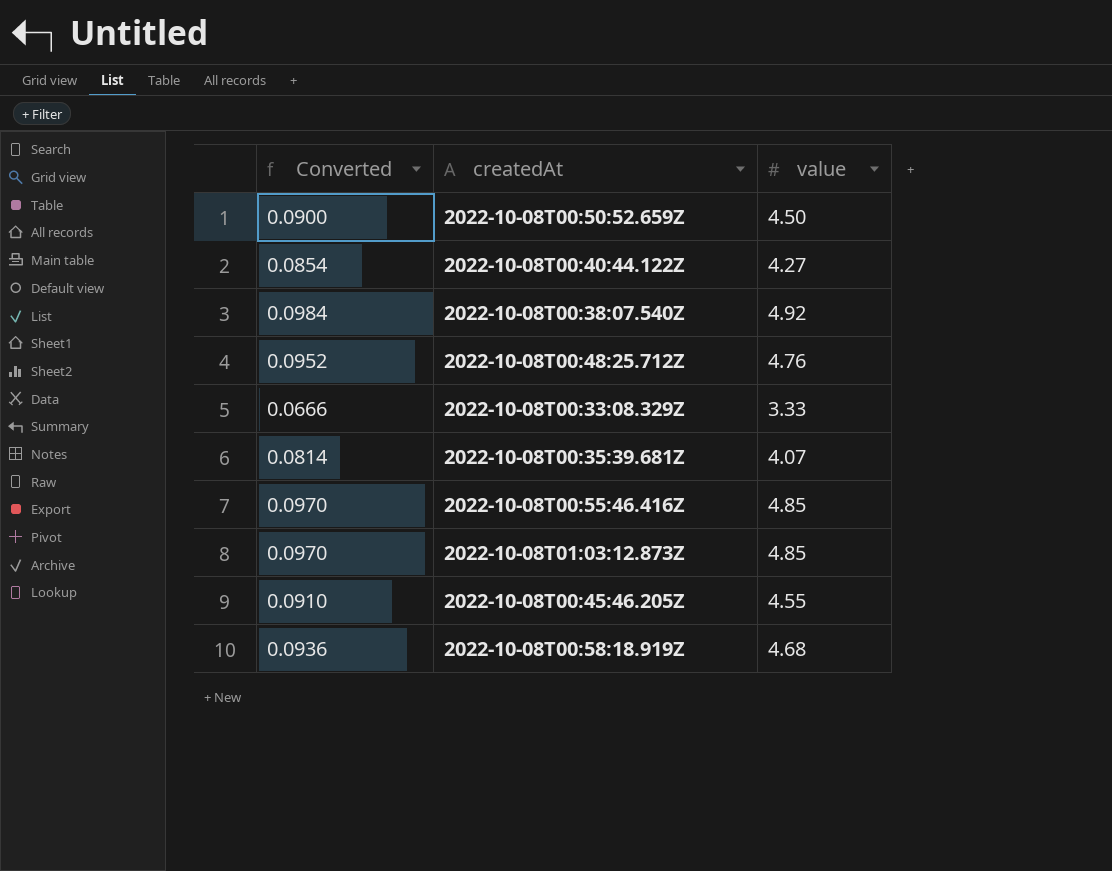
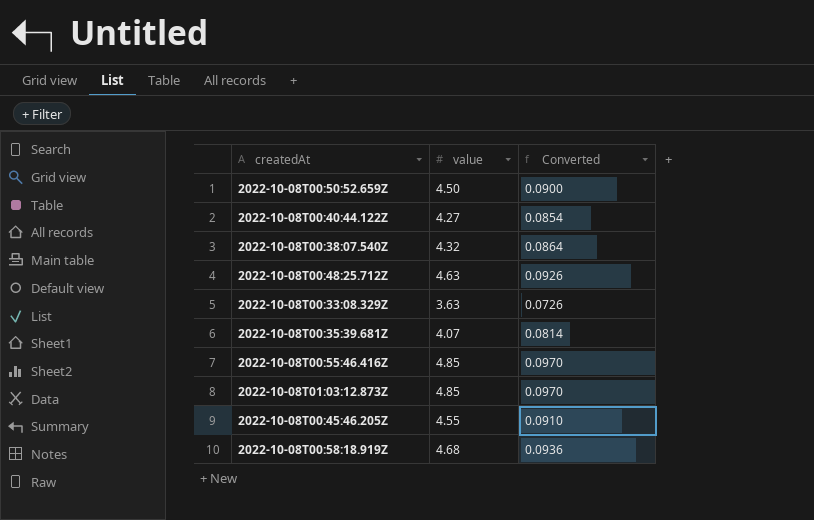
column Converted | position: 1 -> 3
2022-10-08T00:38:07.540Z | value: 4.92 -> 4.32
2022-10-08T00:38:07.540Z | Converted: 0.0984 -> 0.0864
2022-10-08T00:48:25.712Z | value: 4.76 -> 4.63
2022-10-08T00:48:25.712Z | Converted: 0.0952 -> 0.0926
2022-10-08T00:33:08.329Z | value: 3.33 -> 3.63
2022-10-08T00:33:08.329Z | Converted: 0.0666 -> 0.0726

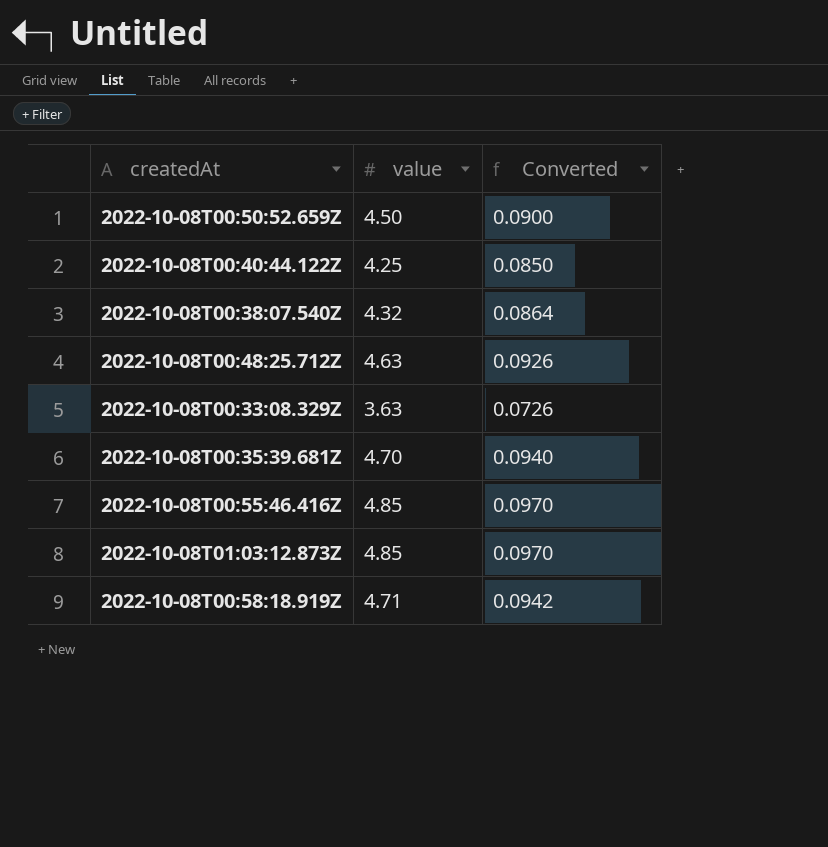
row 2022-10-08T00:45:46.205Z: 4.55 | 0.0910 -> none
2022-10-08T00:40:44.122Z | value: 4.27 -> 4.25
2022-10-08T00:40:44.122Z | Converted: 0.0854 -> 0.0850
2022-10-08T00:35:39.681Z | value: 4.07 -> 4.70
2022-10-08T00:35:39.681Z | Converted: 0.0814 -> 0.0940
2022-10-08T00:58:18.919Z | value: 4.68 -> 4.71
2022-10-08T00:58:18.919Z | Converted: 0.0936 -> 0.0942

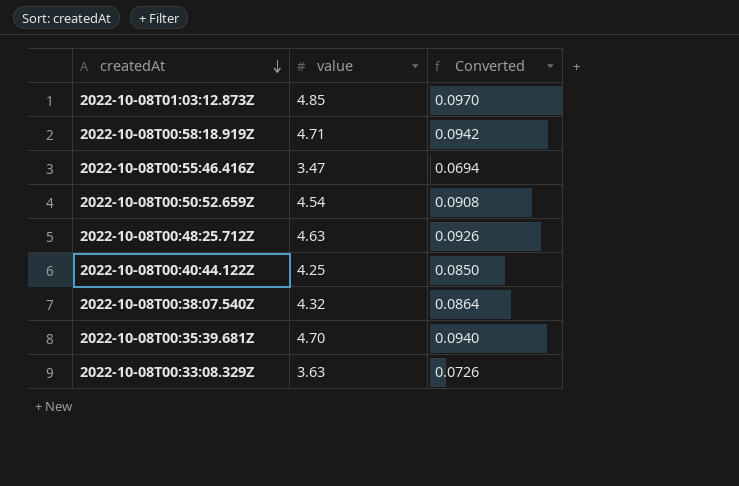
row order: none -> createdAt descending
2022-10-08T00:55:46.416Z | value: 4.85 -> 3.47
2022-10-08T00:55:46.416Z | Converted: 0.0970 -> 0.0694
2022-10-08T00:50:52.659Z | value: 4.50 -> 4.54
2022-10-08T00:50:52.659Z | Converted: 0.0900 -> 0.0908

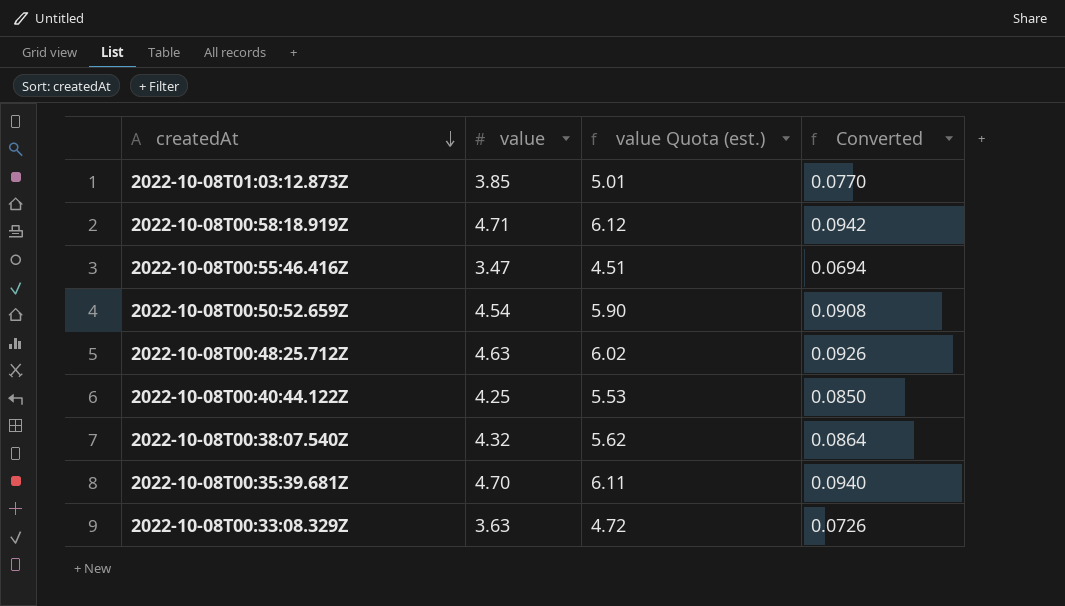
column value Quota (est.) | formula: none -> [value] * 1.3
2022-10-08T01:03:12.873Z | value: 4.85 -> 3.85
2022-10-08T01:03:12.873Z | Converted: 0.0970 -> 0.0770

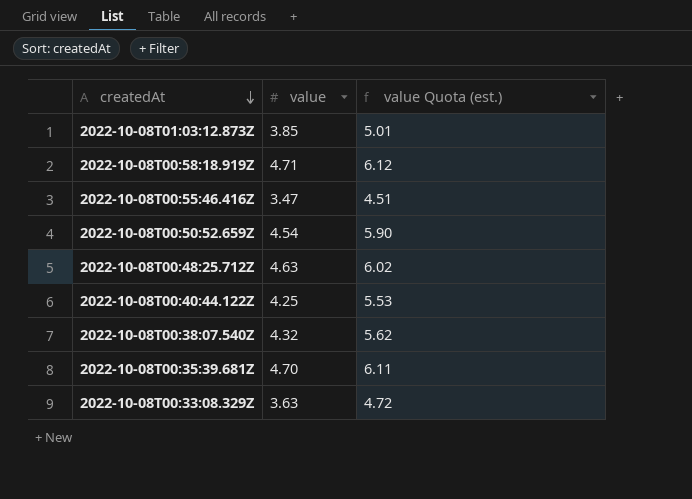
column Converted | formula: [value] * 0.02 -> none

